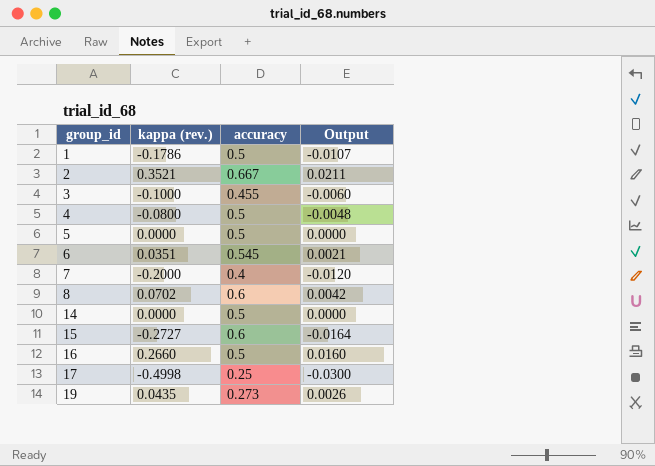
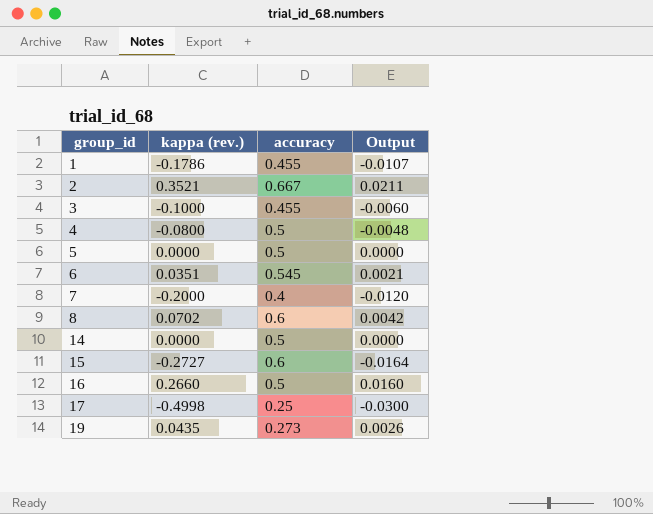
1 | accuracy: 0.5 -> 0.455

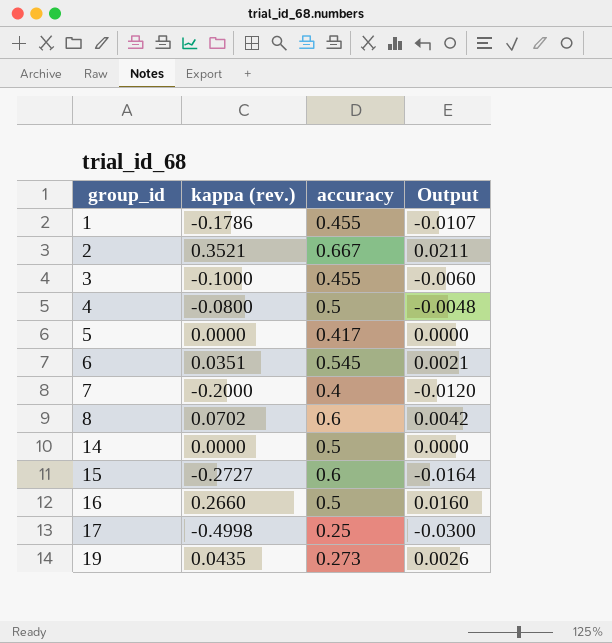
5 | accuracy: 0.5 -> 0.417

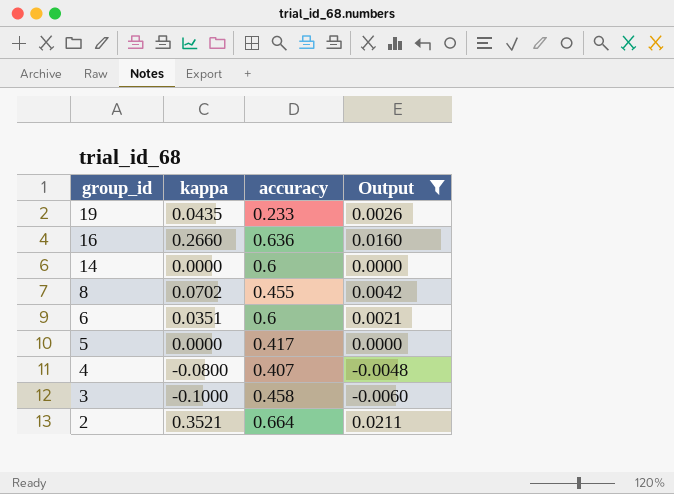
filter: none -> Output >= -0.0060
row order: group_id ascending -> group_id descending
column name: kappa (rev.) -> kappa
19 | accuracy: 0.273 -> 0.233
16 | accuracy: 0.5 -> 0.636
14 | accuracy: 0.5 -> 0.6
8 | accuracy: 0.6 -> 0.455
6 | accuracy: 0.545 -> 0.6
4 | accuracy: 0.5 -> 0.407
3 | accuracy: 0.455 -> 0.458
2 | accuracy: 0.667 -> 0.664

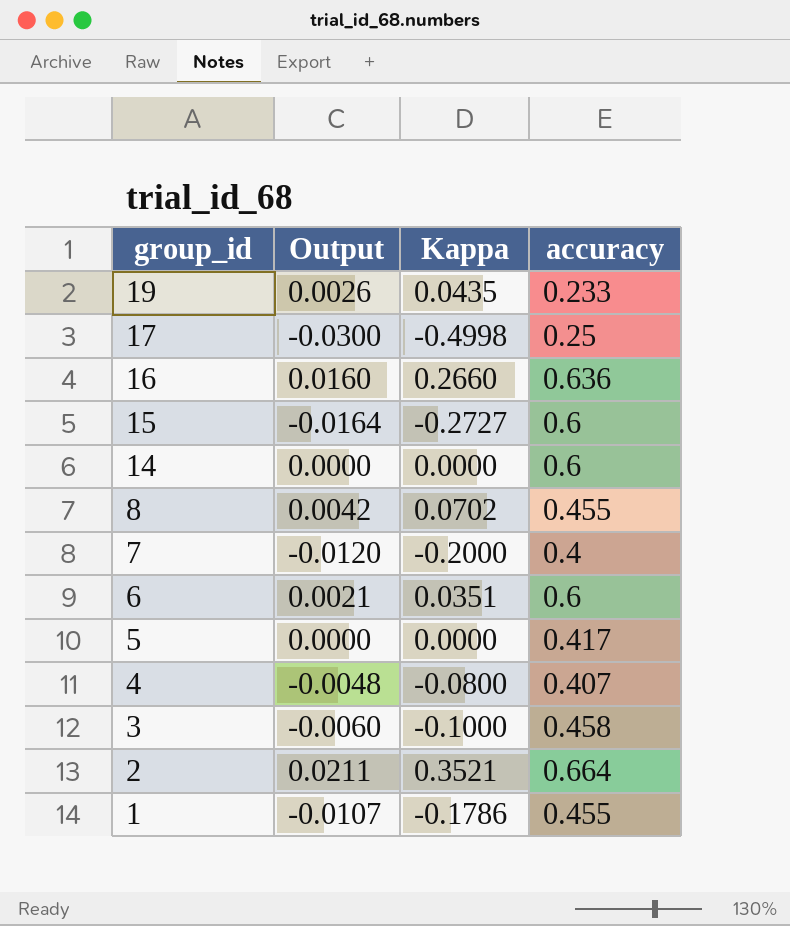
filter: Output >= -0.0060 -> none
column Output | position: 4 -> 2
column name: kappa -> Kappa

